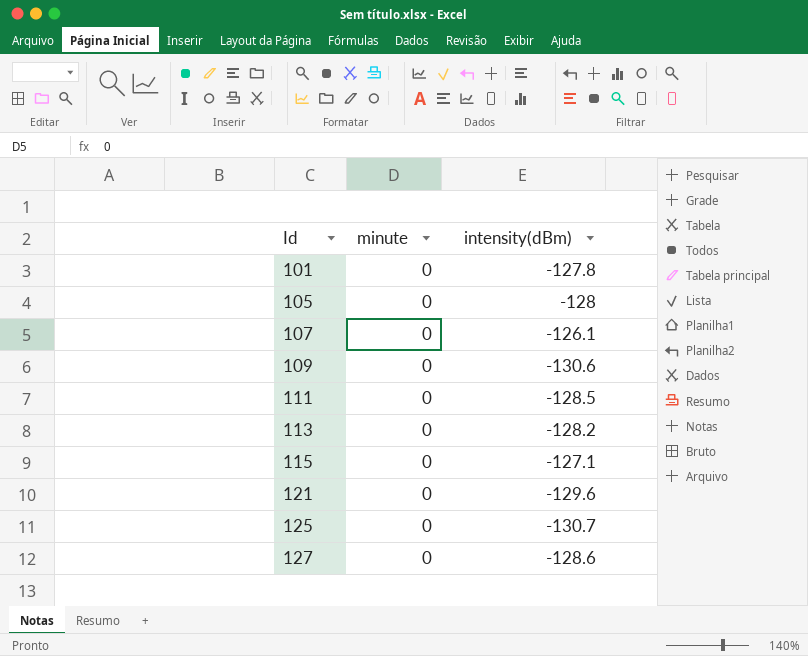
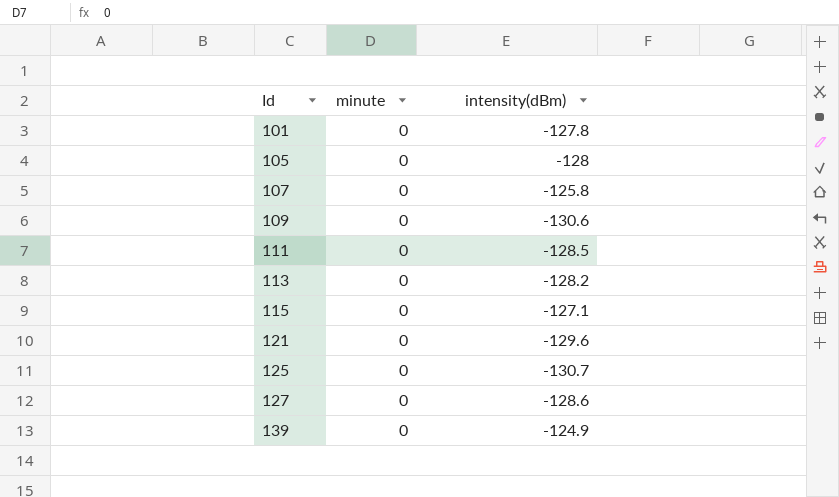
107 | intensity(dBm): -126.1 -> -125.8
row 139: none -> 0 | -124.9

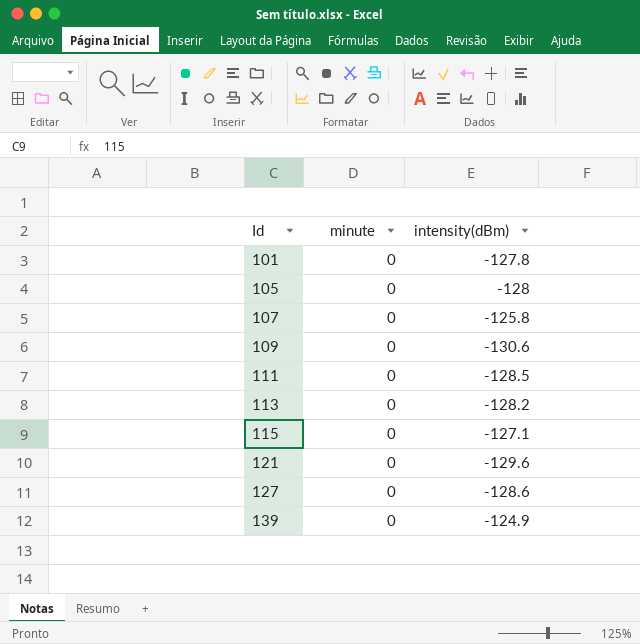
row 125: 0 | -130.7 -> none

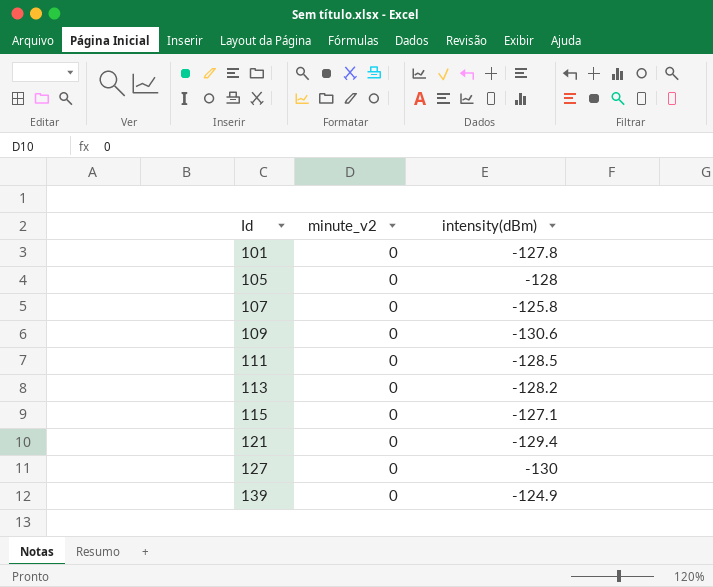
column name: minute -> minute_v2
121 | intensity(dBm): -129.6 -> -129.4
127 | intensity(dBm): -128.6 -> -130

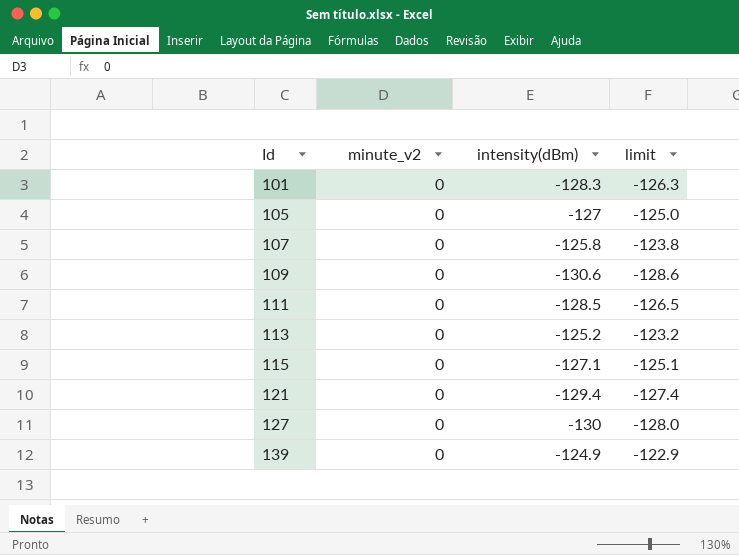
column limit | formula: none -> [intensity(dBm)] + 2
101 | intensity(dBm): -127.8 -> -128.3
105 | intensity(dBm): -128 -> -127
113 | intensity(dBm): -128.2 -> -125.2

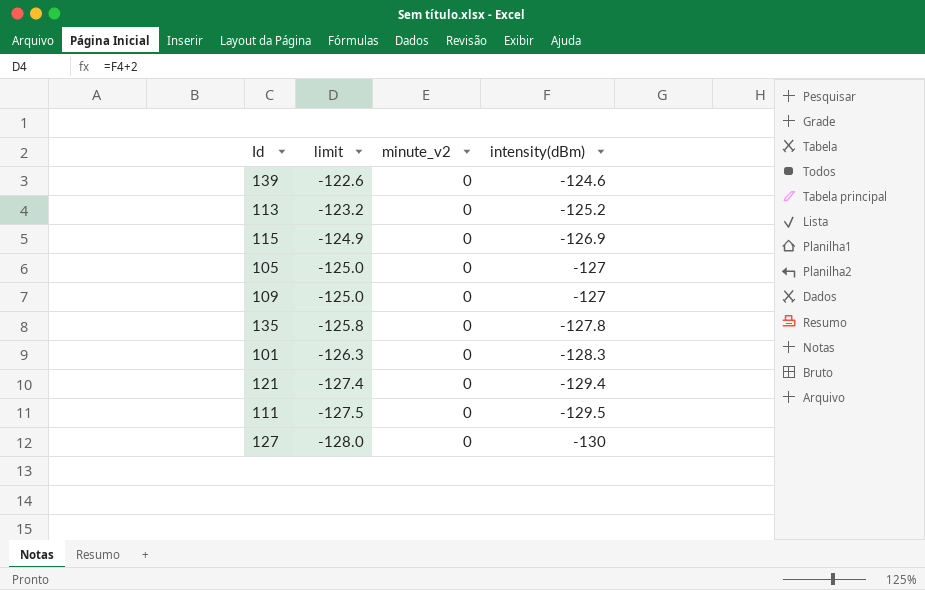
row order: Id ascending -> limit descending
column limit | position: 4 -> 2
row 107: 0 | -125.8 | -123.8 -> none
139 | limit: -122.9 -> -122.6
139 | intensity(dBm): -124.9 -> -124.6
115 | limit: -125.1 -> -124.9
115 | intensity(dBm): -127.1 -> -126.9
109 | limit: -128.6 -> -125.0
109 | intensity(dBm): -130.6 -> -127
row 135: none -> -125.8 | 0 | -127.8
111 | limit: -126.5 -> -127.5
111 | intensity(dBm): -128.5 -> -129.5

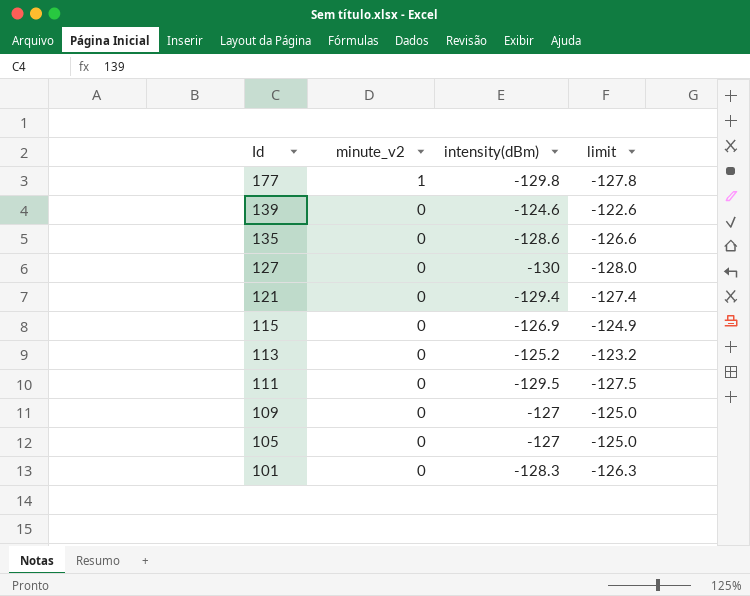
row order: limit descending -> Id descending
column limit | position: 2 -> 4
row 177: none -> 1 | -129.8 | -127.8
135 | intensity(dBm): -127.8 -> -128.6
135 | limit: -125.8 -> -126.6

